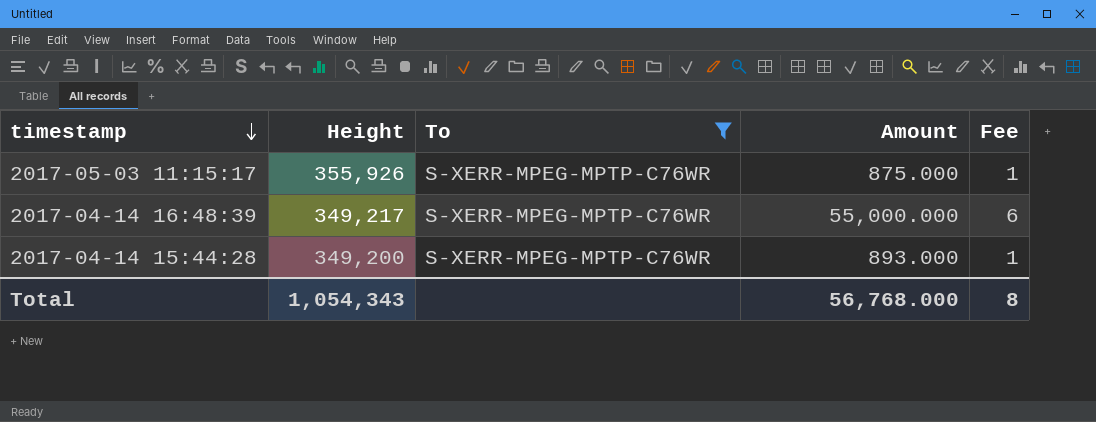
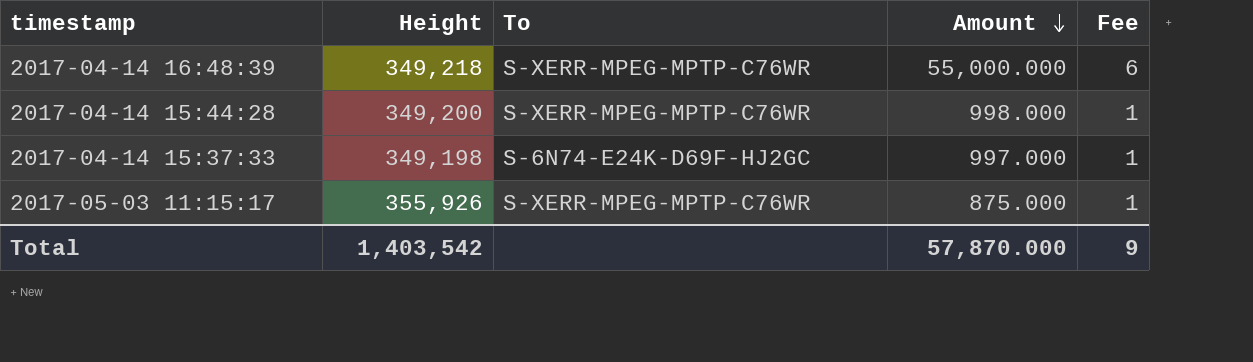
filter: To = S-XERR-MPEG-MPTP-C76WR -> none
row order: timestamp descending -> Amount descending
2017-04-14 16:48:39 | Height: 349,217 -> 349,218
2017-04-14 15:44:28 | Amount: 893.000 -> 998.000
Total | Height: 1,054,343 -> 1,403,542
Total | Amount: 56,768.000 -> 57,870.000
Total | Fee: 8 -> 9

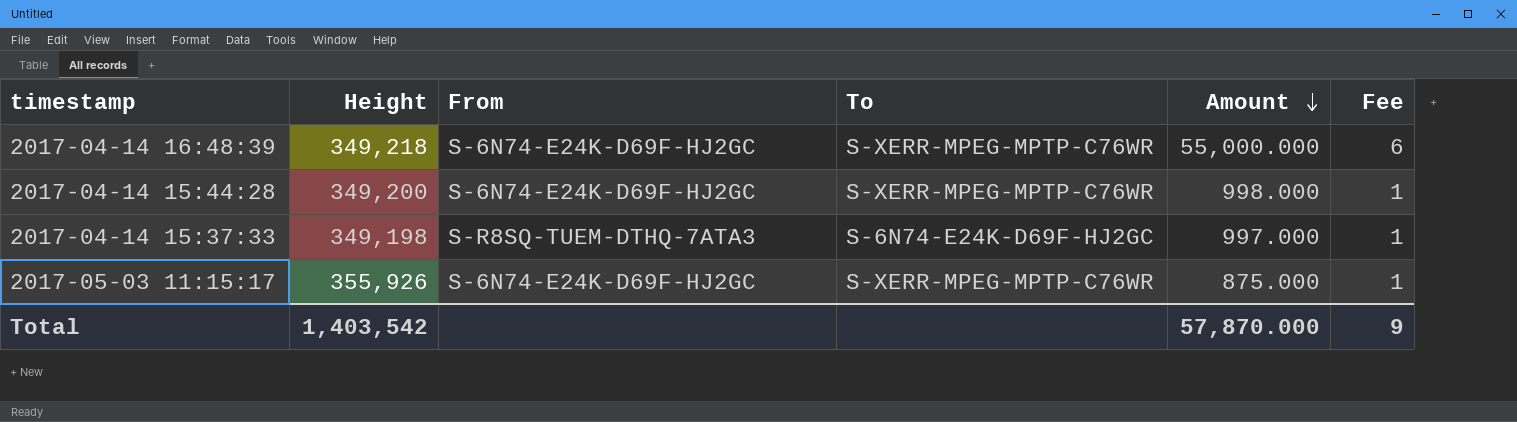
column From | position: none -> 3

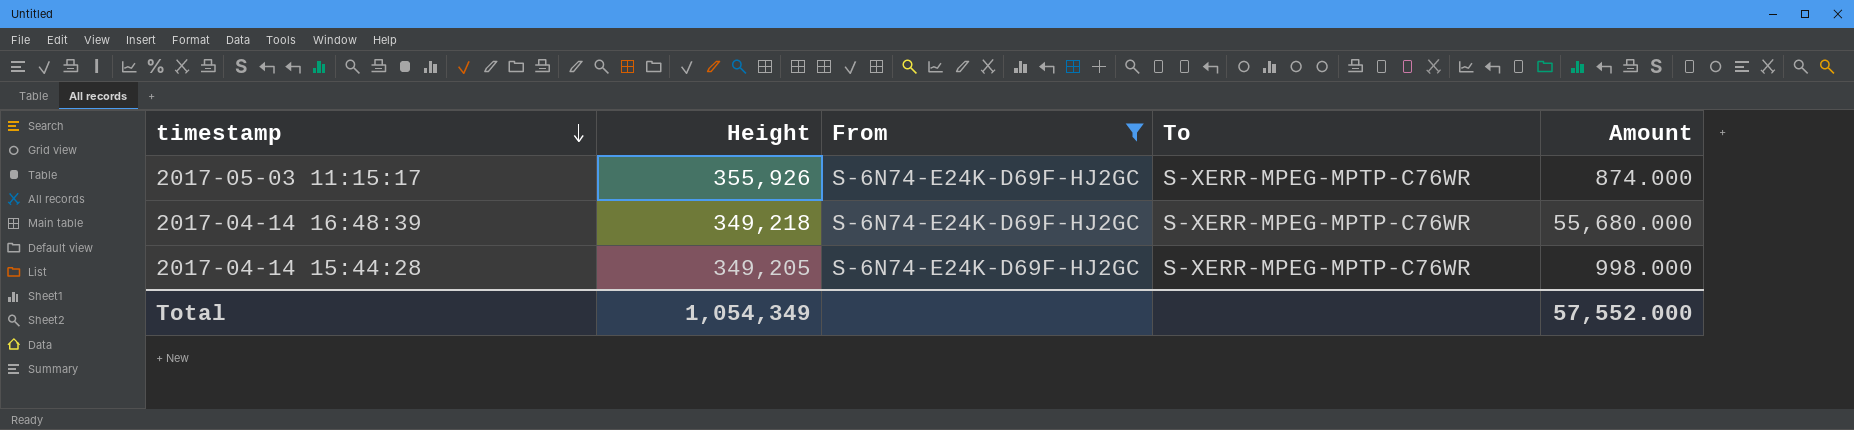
filter: none -> From = S-6N74-E24K-D69F-HJ2GC
row order: Amount descending -> timestamp descending
column Fee | position: 6 -> none
2017-05-03 11:15:17 | Amount: 875.000 -> 874.000
2017-04-14 16:48:39 | Amount: 55,000.000 -> 55,680.000
2017-04-14 15:44:28 | Height: 349,200 -> 349,205
Total | Height: 1,403,542 -> 1,054,349
Total | Amount: 57,870.000 -> 57,552.000

